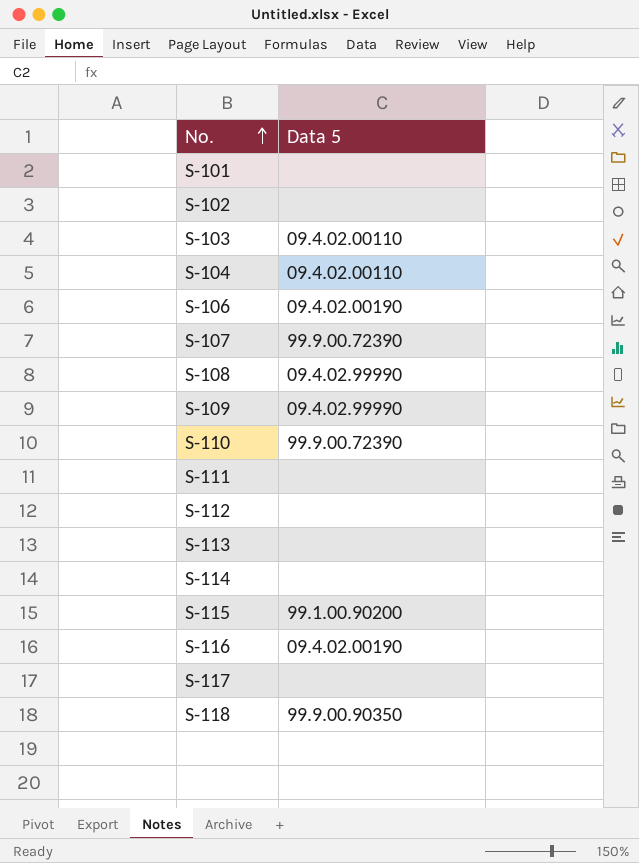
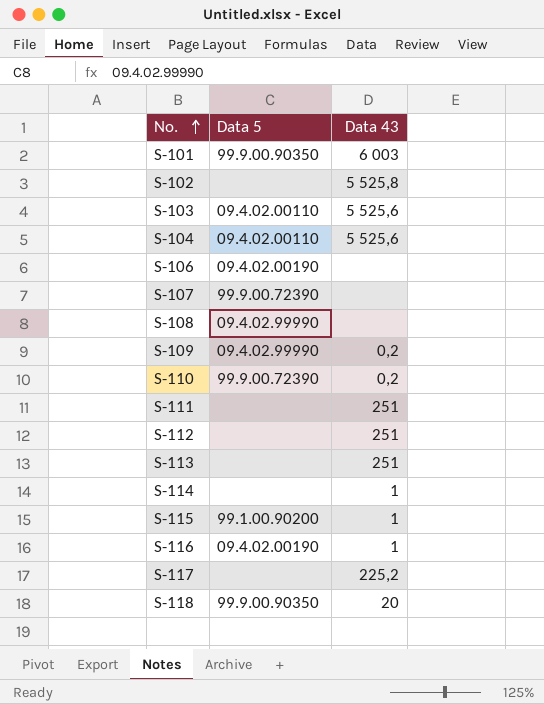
column Data 43 | position: none -> 3
S-101 | Data 5: none -> 99.9.00.90350

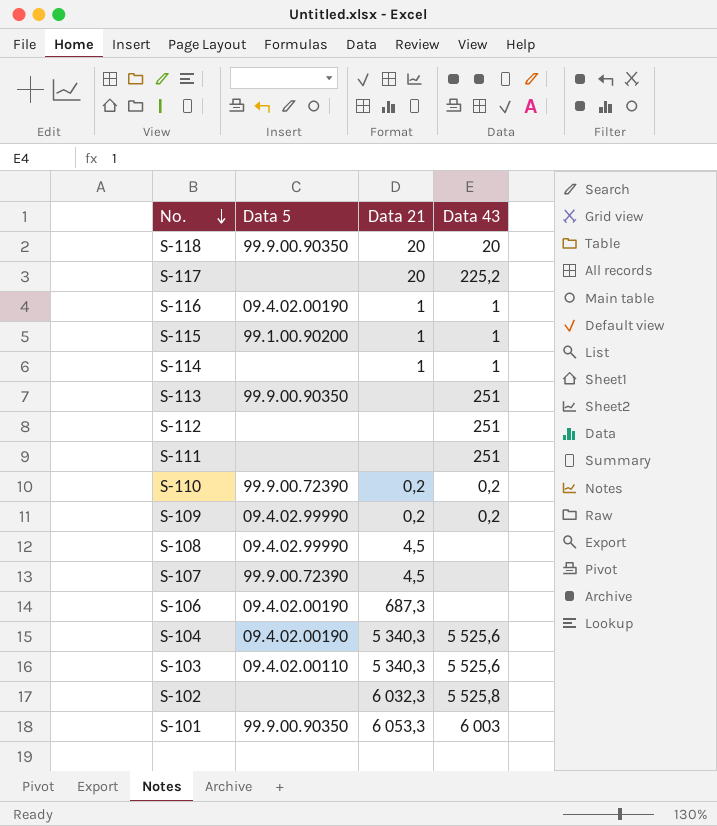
row order: No. ascending -> No. descending
column Data 21 | position: none -> 3
S-113 | Data 5: none -> 99.9.00.90350
S-104 | Data 5: 09.4.02.00110 -> 09.4.02.00190

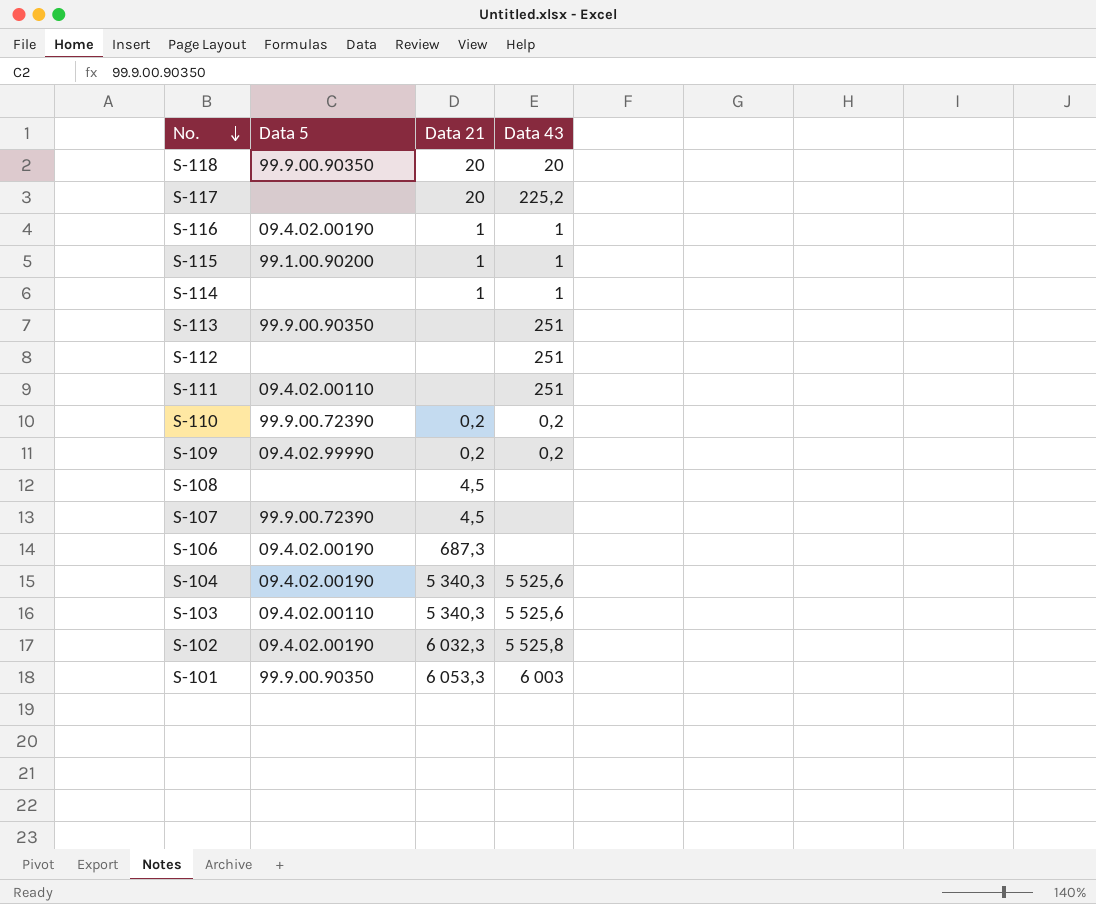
S-111 | Data 5: none -> 09.4.02.00110
S-108 | Data 5: 09.4.02.99990 -> none
S-102 | Data 5: none -> 09.4.02.00190

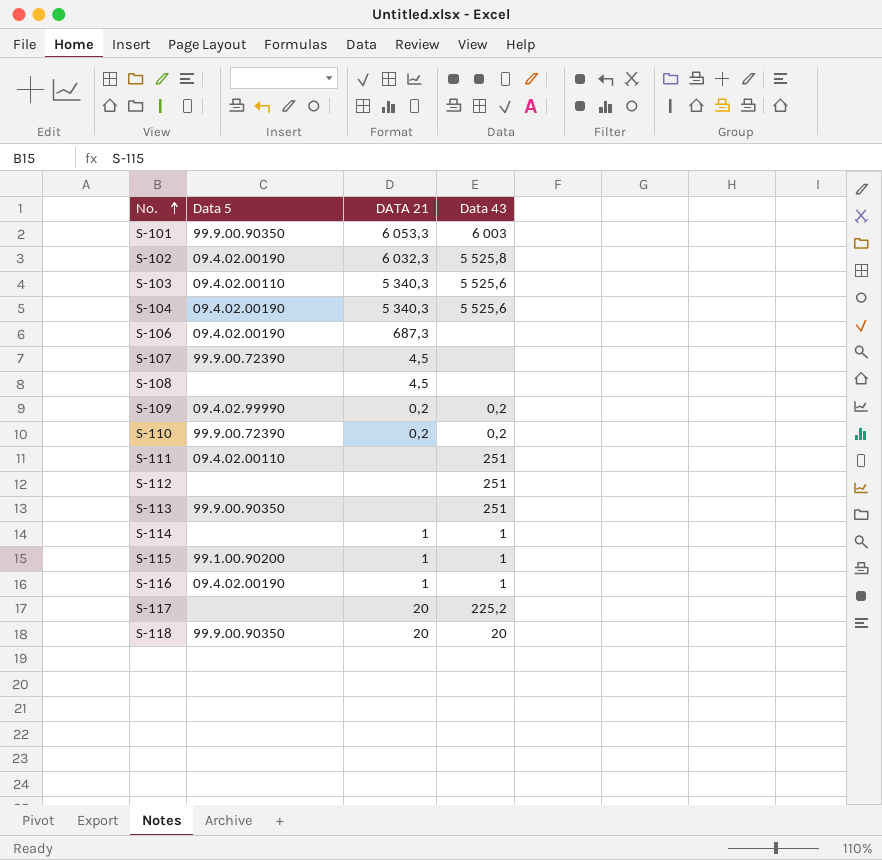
row order: No. descending -> No. ascending
column name: Data 21 -> DATA 21

